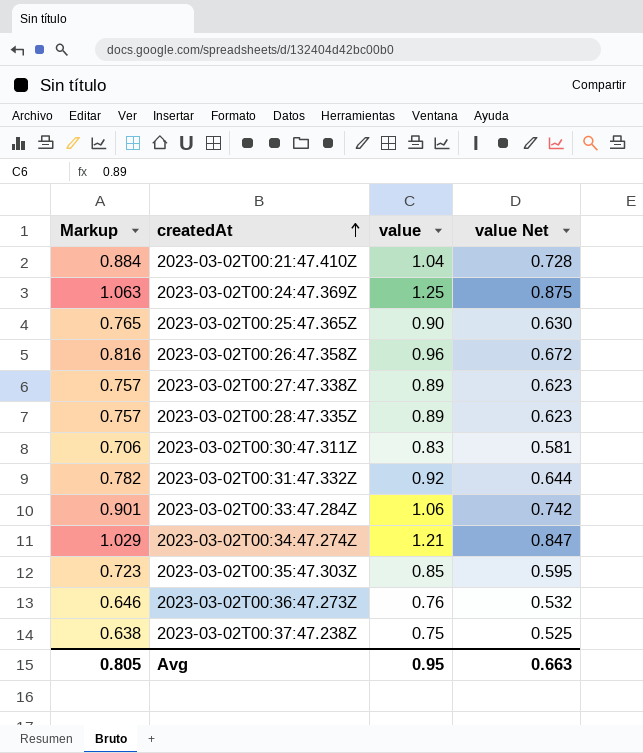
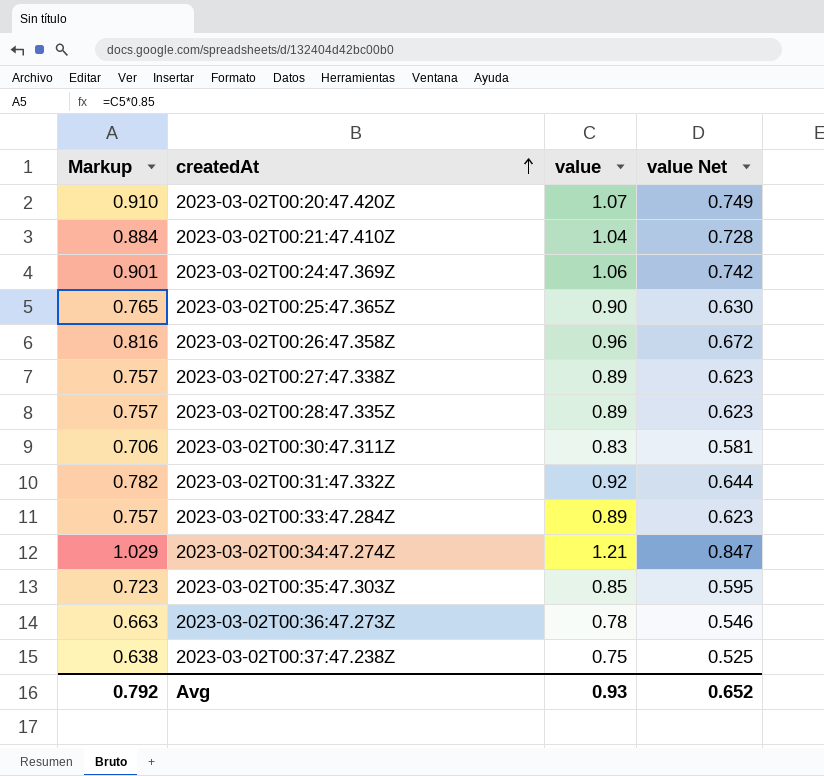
row 2023-03-02T00:20:47.420Z: none -> 0.910 | 1.07 | 0.749
2023-03-02T00:24:47.369Z | Markup: 1.063 -> 0.901
2023-03-02T00:24:47.369Z | value: 1.25 -> 1.06
2023-03-02T00:24:47.369Z | value Net: 0.875 -> 0.742
2023-03-02T00:33:47.284Z | Markup: 0.901 -> 0.757
2023-03-02T00:33:47.284Z | value: 1.06 -> 0.89
2023-03-02T00:33:47.284Z | value Net: 0.742 -> 0.623
2023-03-02T00:36:47.273Z | Markup: 0.646 -> 0.663
2023-03-02T00:36:47.273Z | value: 0.76 -> 0.78
2023-03-02T00:36:47.273Z | value Net: 0.532 -> 0.546
Avg | Markup: 0.805 -> 0.792
Avg | value: 0.95 -> 0.93
Avg | value Net: 0.663 -> 0.652

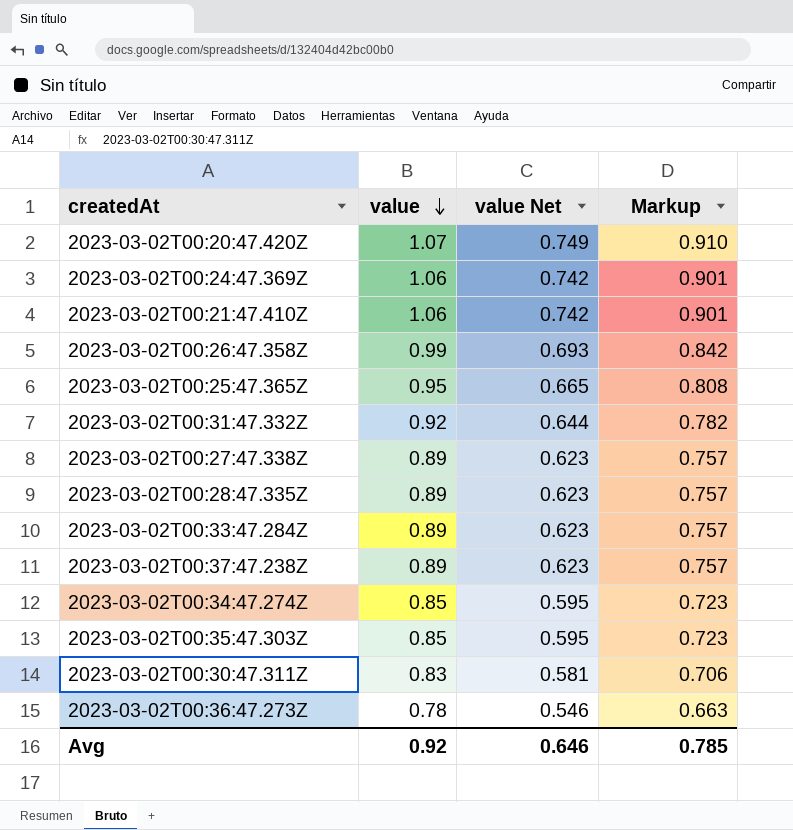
row order: createdAt ascending -> value descending
column Markup | position: 1 -> 4
2023-03-02T00:21:47.410Z | value: 1.04 -> 1.06
2023-03-02T00:21:47.410Z | value Net: 0.728 -> 0.742
2023-03-02T00:21:47.410Z | Markup: 0.884 -> 0.901
2023-03-02T00:26:47.358Z | value: 0.96 -> 0.99
2023-03-02T00:26:47.358Z | value Net: 0.672 -> 0.693
2023-03-02T00:26:47.358Z | Markup: 0.816 -> 0.842
2023-03-02T00:25:47.365Z | value: 0.90 -> 0.95
2023-03-02T00:25:47.365Z | value Net: 0.630 -> 0.665
2023-03-02T00:25:47.365Z | Markup: 0.765 -> 0.808
2023-03-02T00:37:47.238Z | value: 0.75 -> 0.89
2023-03-02T00:37:47.238Z | value Net: 0.525 -> 0.623
2023-03-02T00:37:47.238Z | Markup: 0.638 -> 0.757
2023-03-02T00:34:47.274Z | value: 1.21 -> 0.85
2023-03-02T00:34:47.274Z | value Net: 0.847 -> 0.595
2023-03-02T00:34:47.274Z | Markup: 1.029 -> 0.723
Avg | value: 0.93 -> 0.92
Avg | value Net: 0.652 -> 0.646
Avg | Markup: 0.792 -> 0.785

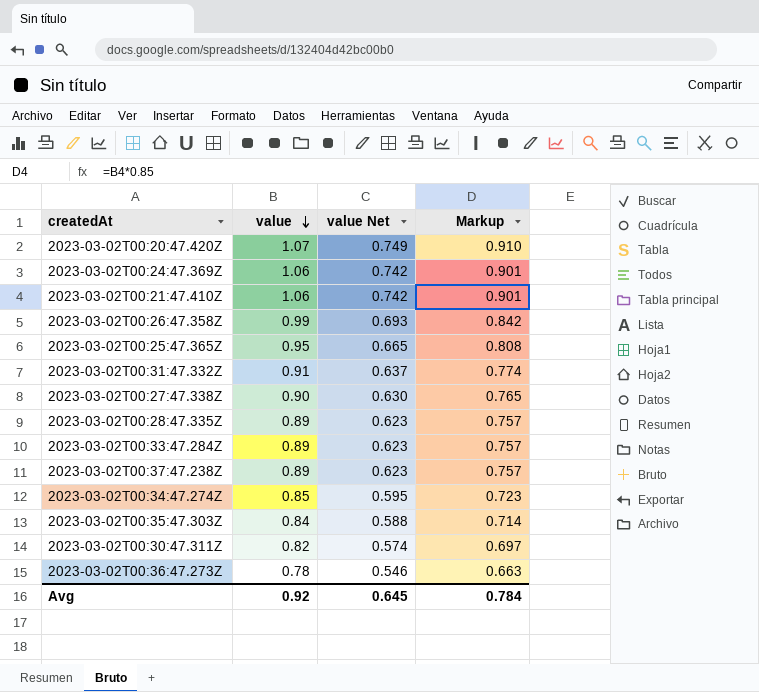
2023-03-02T00:31:47.332Z | value: 0.92 -> 0.91
2023-03-02T00:31:47.332Z | value Net: 0.644 -> 0.637
2023-03-02T00:31:47.332Z | Markup: 0.782 -> 0.774
2023-03-02T00:27:47.338Z | value: 0.89 -> 0.90
2023-03-02T00:27:47.338Z | value Net: 0.623 -> 0.630
2023-03-02T00:27:47.338Z | Markup: 0.757 -> 0.765
2023-03-02T00:35:47.303Z | value: 0.85 -> 0.84
2023-03-02T00:35:47.303Z | value Net: 0.595 -> 0.588
2023-03-02T00:35:47.303Z | Markup: 0.723 -> 0.714
2023-03-02T00:30:47.311Z | value: 0.83 -> 0.82
2023-03-02T00:30:47.311Z | value Net: 0.581 -> 0.574
2023-03-02T00:30:47.311Z | Markup: 0.706 -> 0.697
Avg | value Net: 0.646 -> 0.645
Avg | Markup: 0.785 -> 0.784

